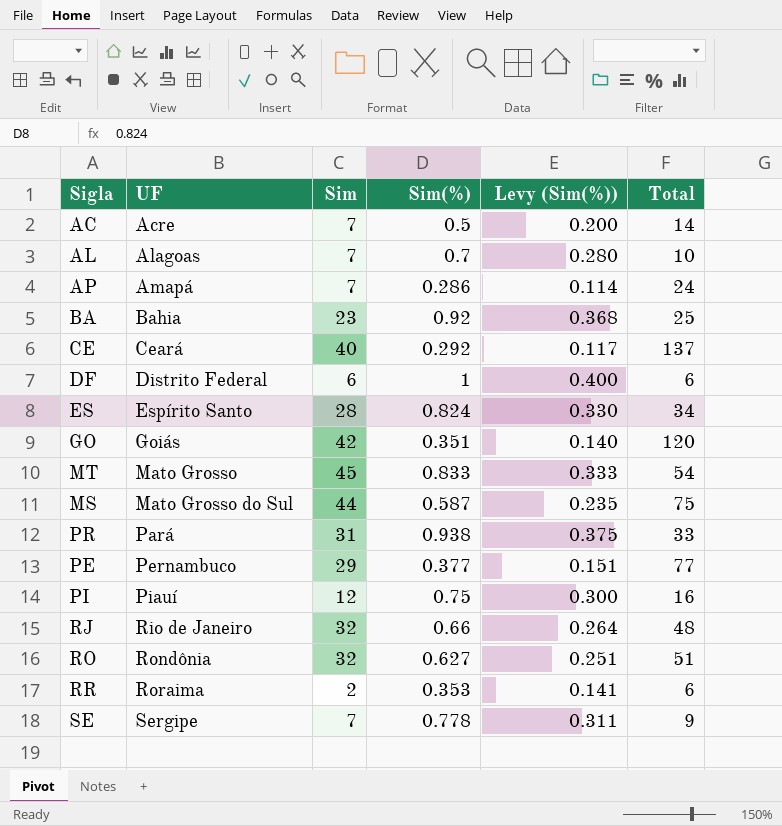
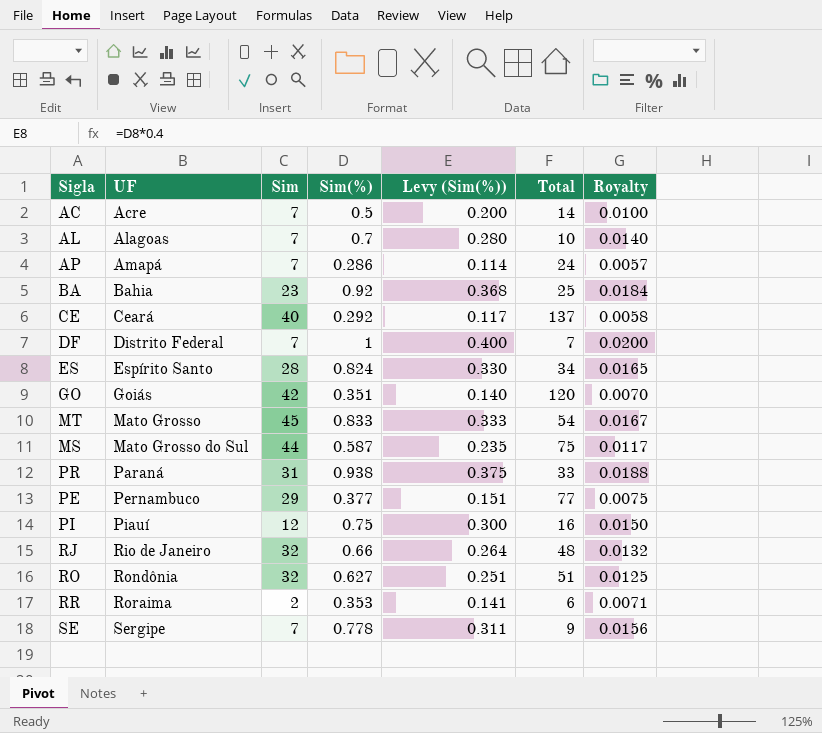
column Royalty | formula: none -> [Sim(%)] * 0.02
DF | Sim: 6 -> 7
DF | Total: 6 -> 7
PR | UF: Pará -> Paraná

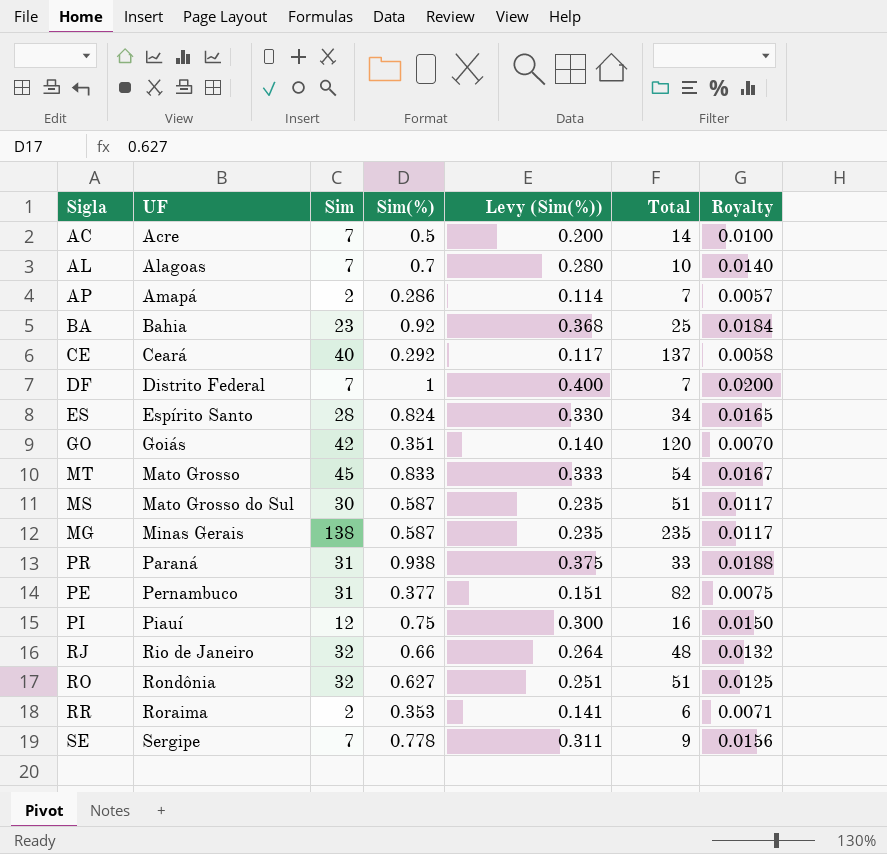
AP | Sim: 7 -> 2
AP | Total: 24 -> 7
MS | Sim: 44 -> 30
MS | Total: 75 -> 51
row MG: none -> Minas Gerais | 138 | 0.587 | 0.235 | 235 | 0.0117
PE | Sim: 29 -> 31
PE | Total: 77 -> 82

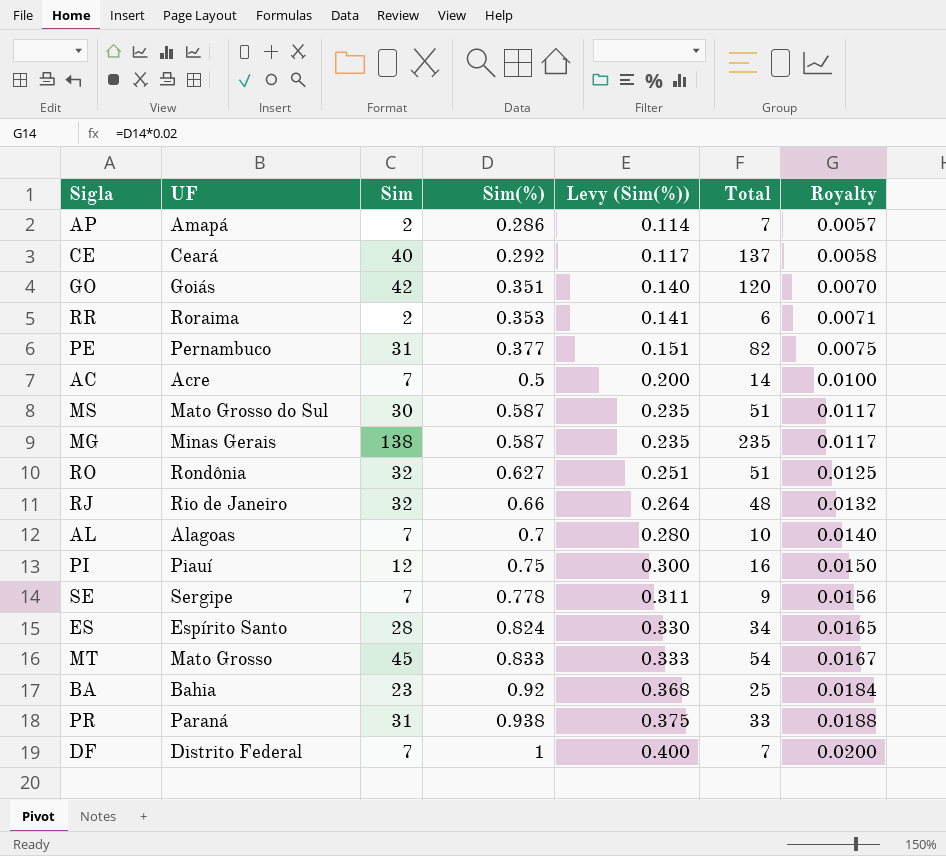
row order: UF ascending -> Sim(%) ascending

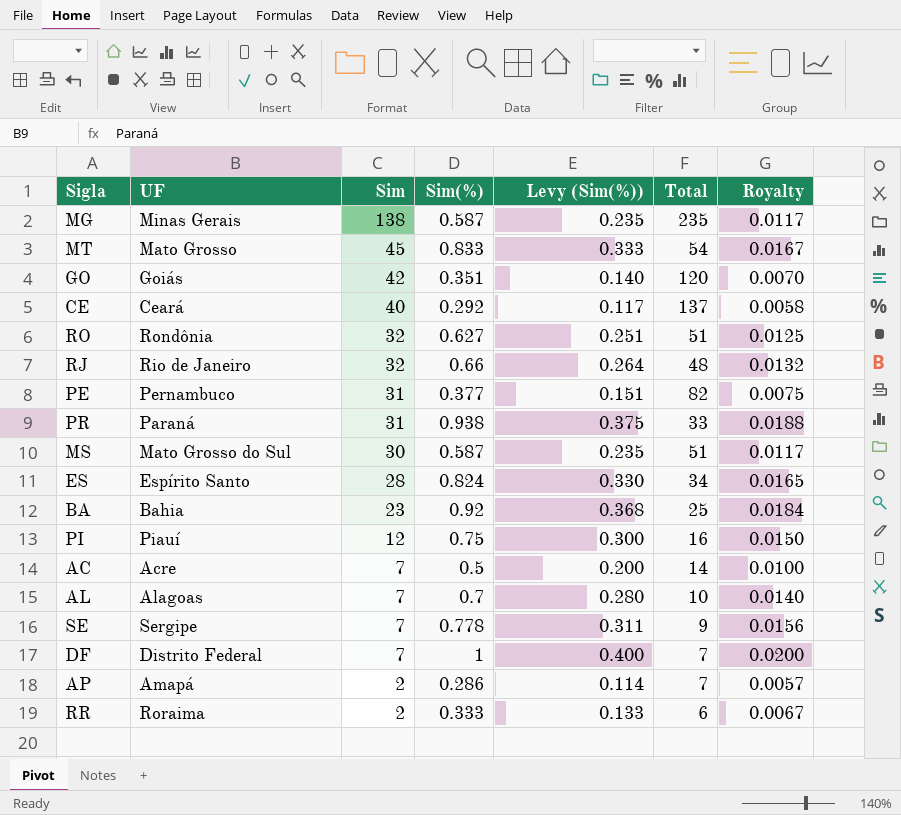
row order: Sim(%) ascending -> Sim descending
RR | Sim(%): 0.353 -> 0.333
RR | Levy (Sim(%)): 0.141 -> 0.133
RR | Royalty: 0.0071 -> 0.0067

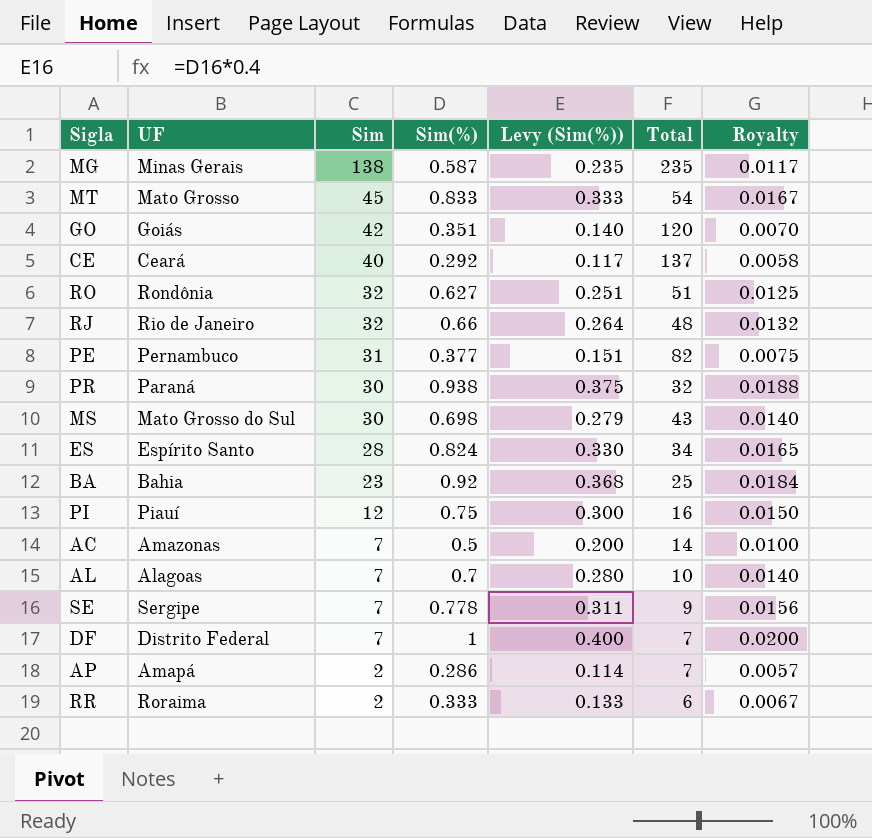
PR | Sim: 31 -> 30
PR | Total: 33 -> 32
MS | Sim(%): 0.587 -> 0.698
MS | Levy (Sim(%)): 0.235 -> 0.279
MS | Total: 51 -> 43
MS | Royalty: 0.0117 -> 0.0140
AC | UF: Acre -> Amazonas

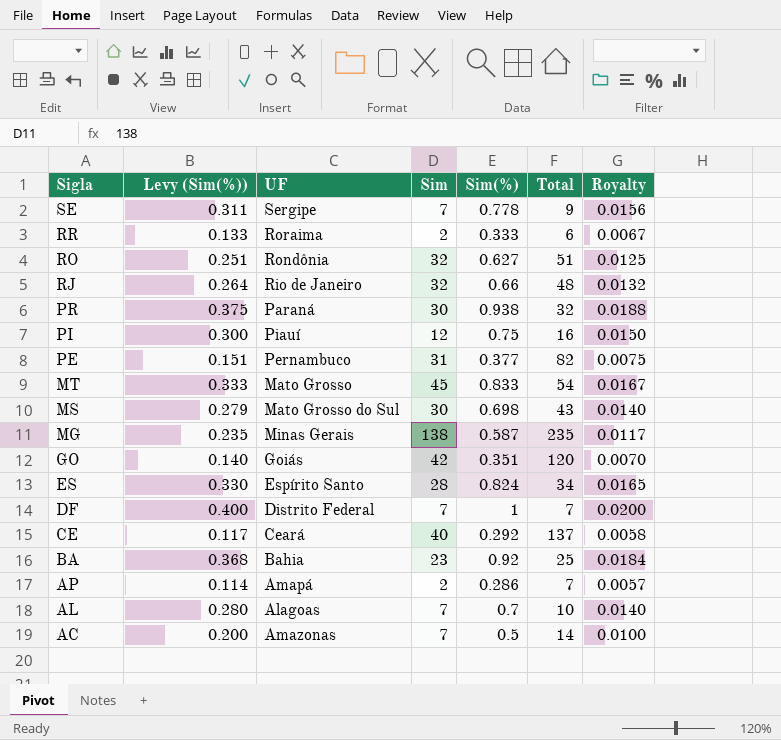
row order: Sim descending -> Sigla descending
column Levy (Sim(%)) | position: 5 -> 2

